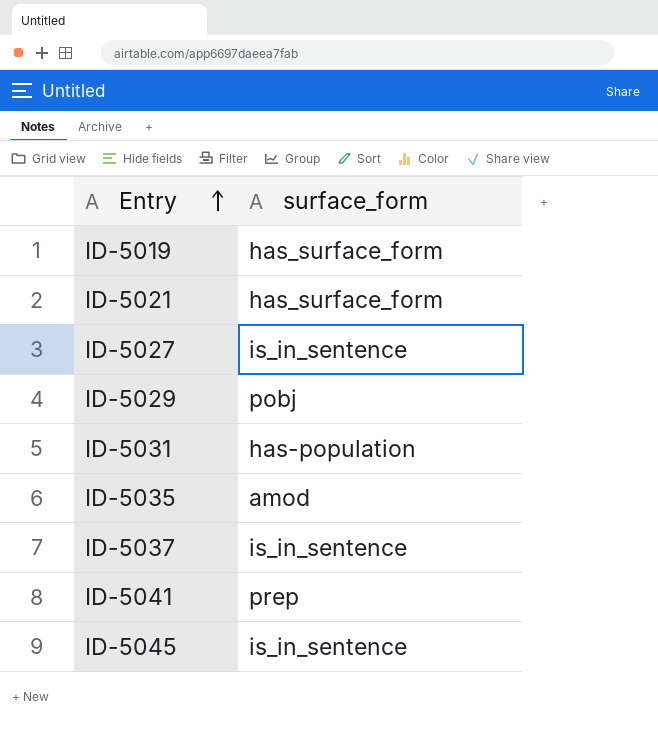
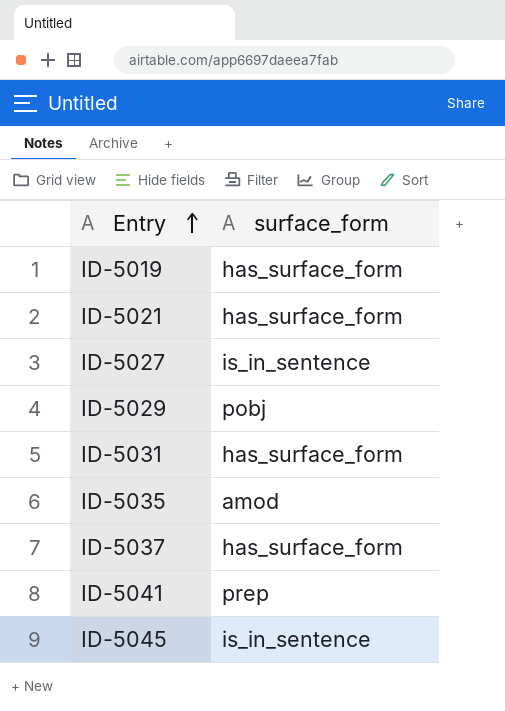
ID-5031 | surface_form: has-population -> has_surface_form
ID-5037 | surface_form: is_in_sentence -> has_surface_form

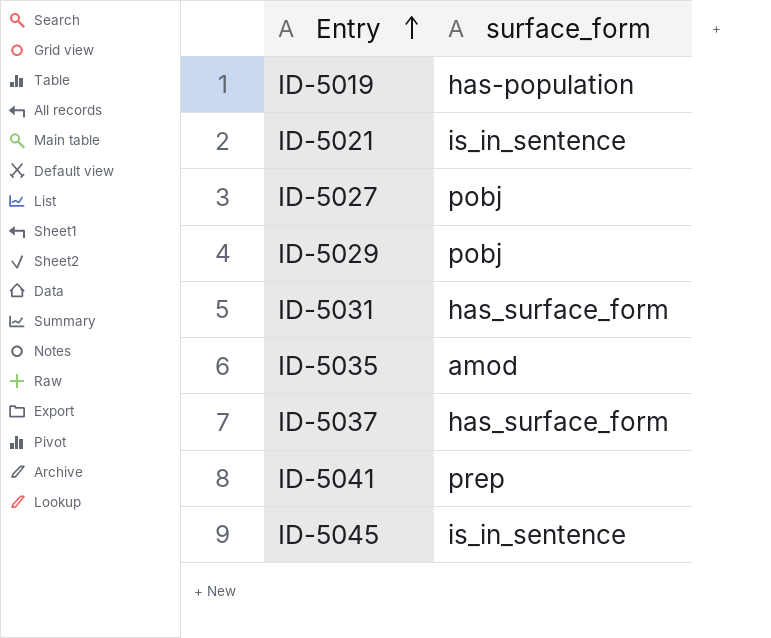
ID-5019 | surface_form: has_surface_form -> has-population
ID-5021 | surface_form: has_surface_form -> is_in_sentence
ID-5027 | surface_form: is_in_sentence -> pobj

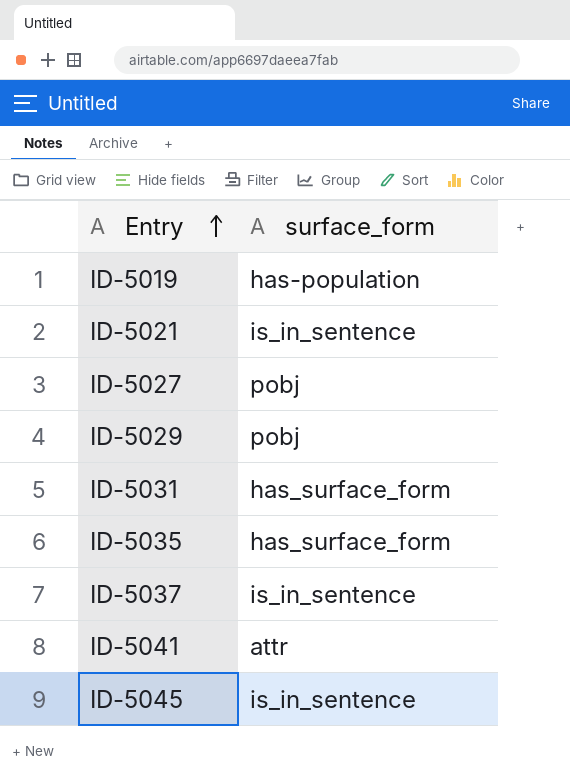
ID-5035 | surface_form: amod -> has_surface_form
ID-5037 | surface_form: has_surface_form -> is_in_sentence
ID-5041 | surface_form: prep -> attr

